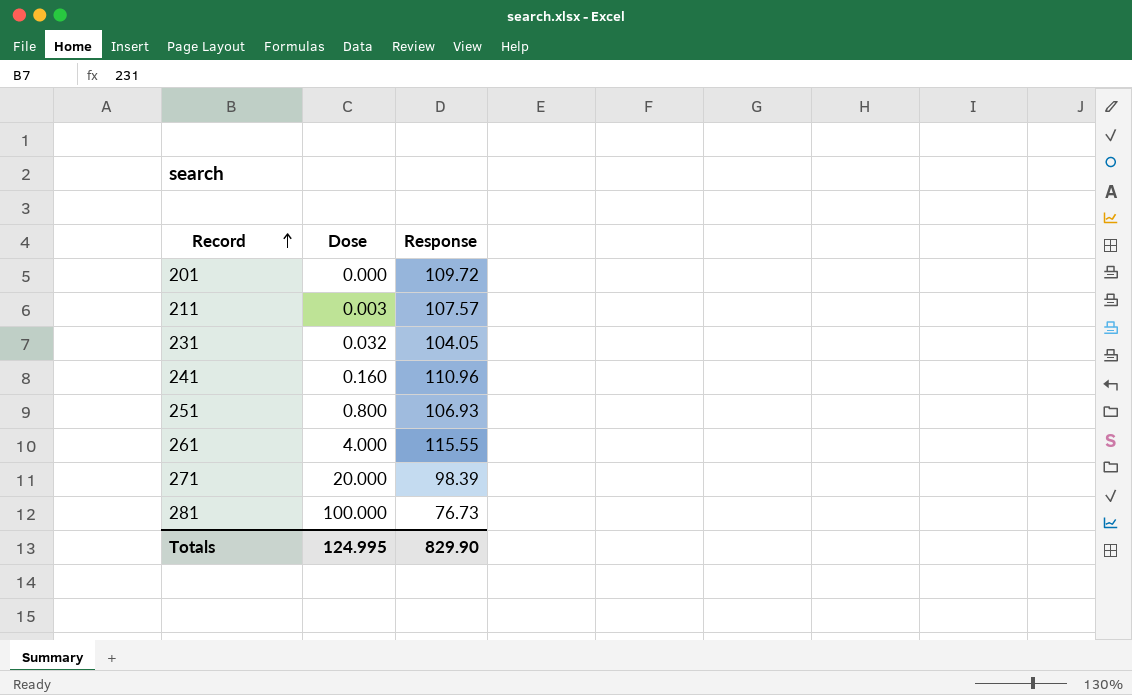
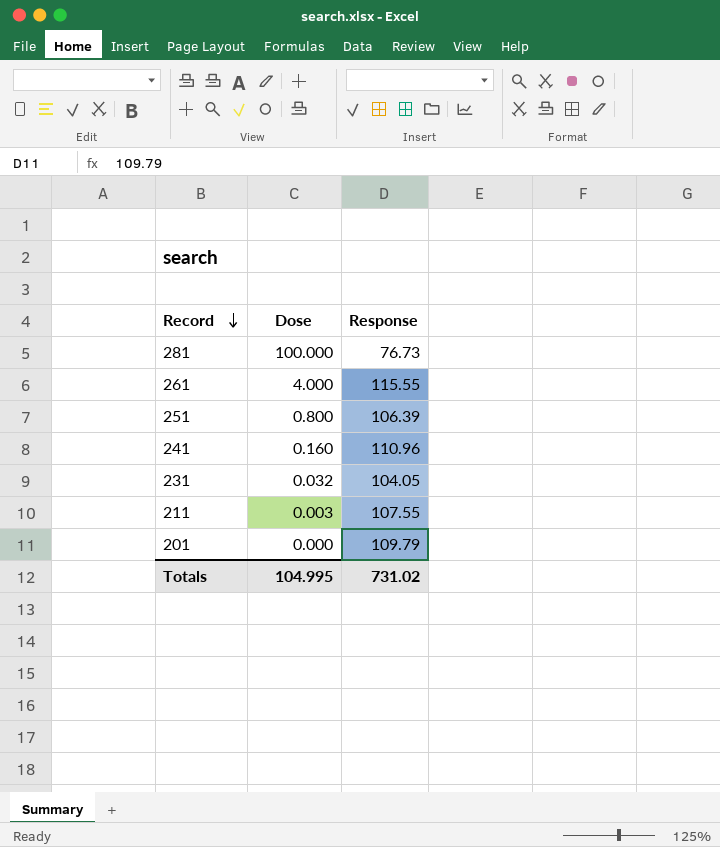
row order: Record ascending -> Record descending
row 271: 20.000 | 98.39 -> none
251 | Response: 106.93 -> 106.39
211 | Response: 107.57 -> 107.55
201 | Response: 109.72 -> 109.79
Totals | Dose: 124.995 -> 104.995
Totals | Response: 829.90 -> 731.02

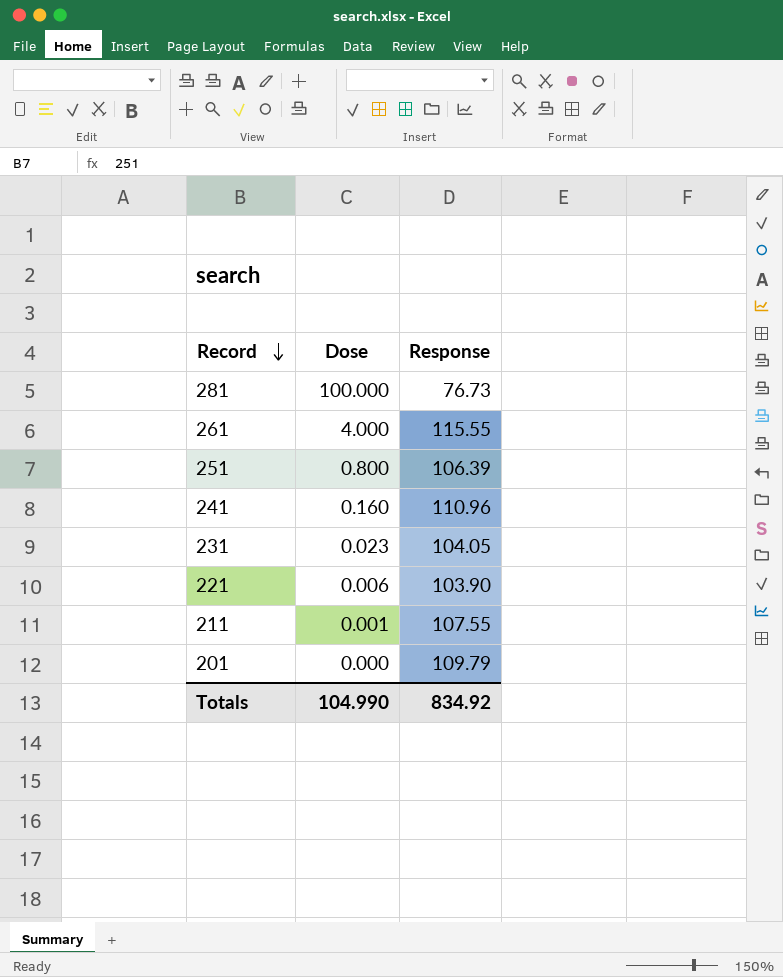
231 | Dose: 0.032 -> 0.023
row 221: none -> 0.006 | 103.90
211 | Dose: 0.003 -> 0.001
Totals | Dose: 104.995 -> 104.990
Totals | Response: 731.02 -> 834.92

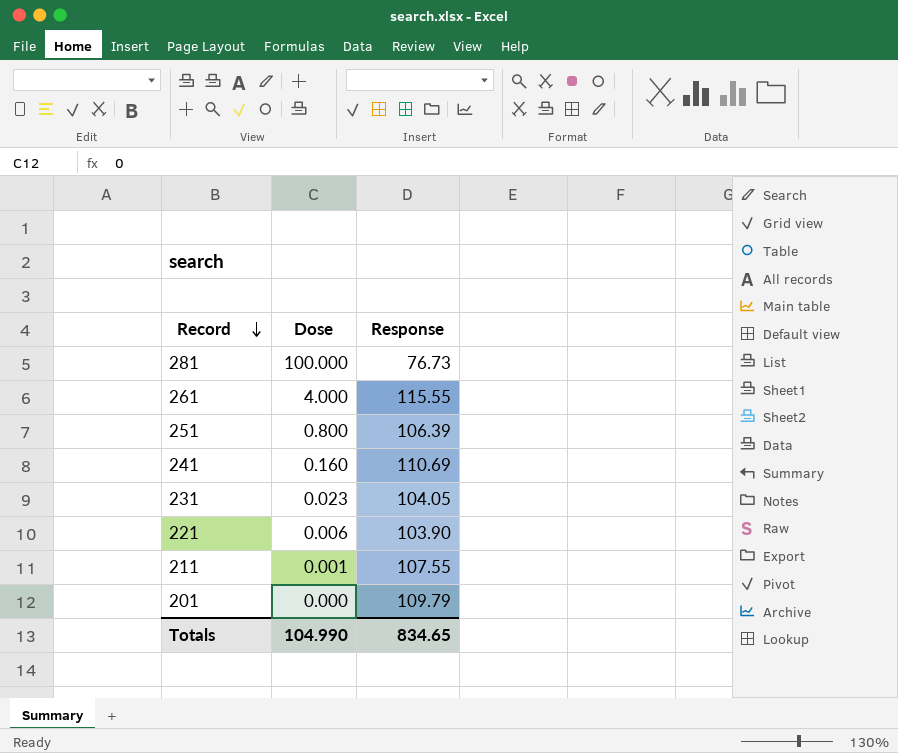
241 | Response: 110.96 -> 110.69
Totals | Response: 834.92 -> 834.65

